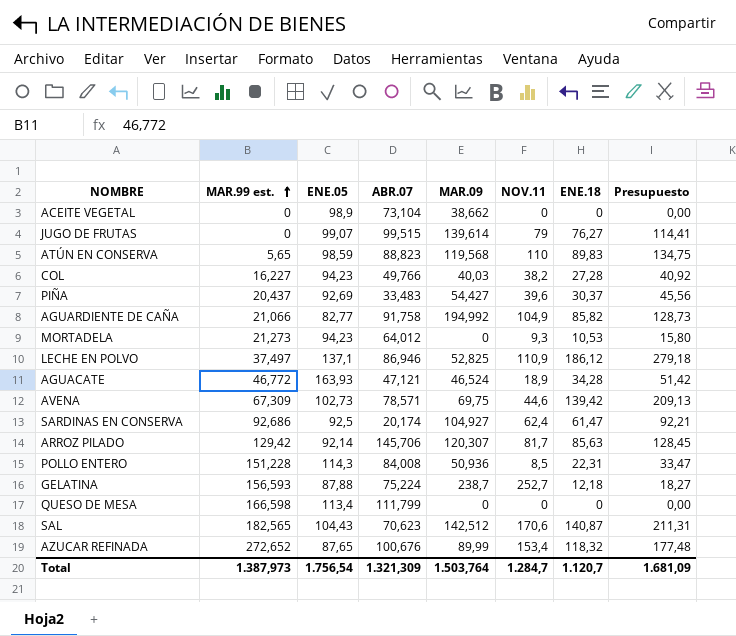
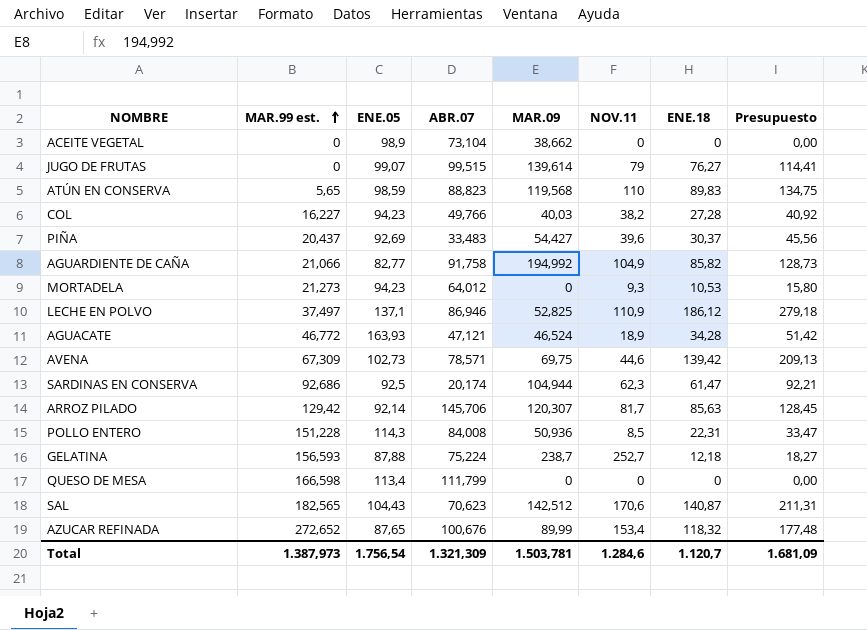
SARDINAS EN CONSERVA | MAR.09: 104,927 -> 104,944
SARDINAS EN CONSERVA | NOV.11: 62,4 -> 62,3
Total | MAR.09: 1.503,764 -> 1.503,781
Total | NOV.11: 1.284,7 -> 1.284,6

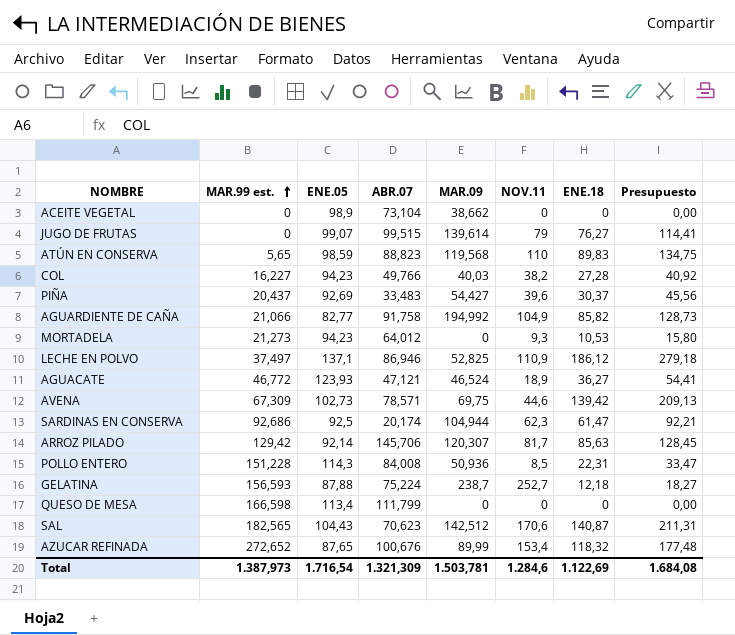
AGUACATE | ENE.05: 163,93 -> 123,93
AGUACATE | ENE.18: 34,28 -> 36,27
AGUACATE | Presupuesto: 51,42 -> 54,41
Total | ENE.05: 1.756,54 -> 1.716,54
Total | ENE.18: 1.120,7 -> 1.122,69
Total | Presupuesto: 1.681,09 -> 1.684,08

